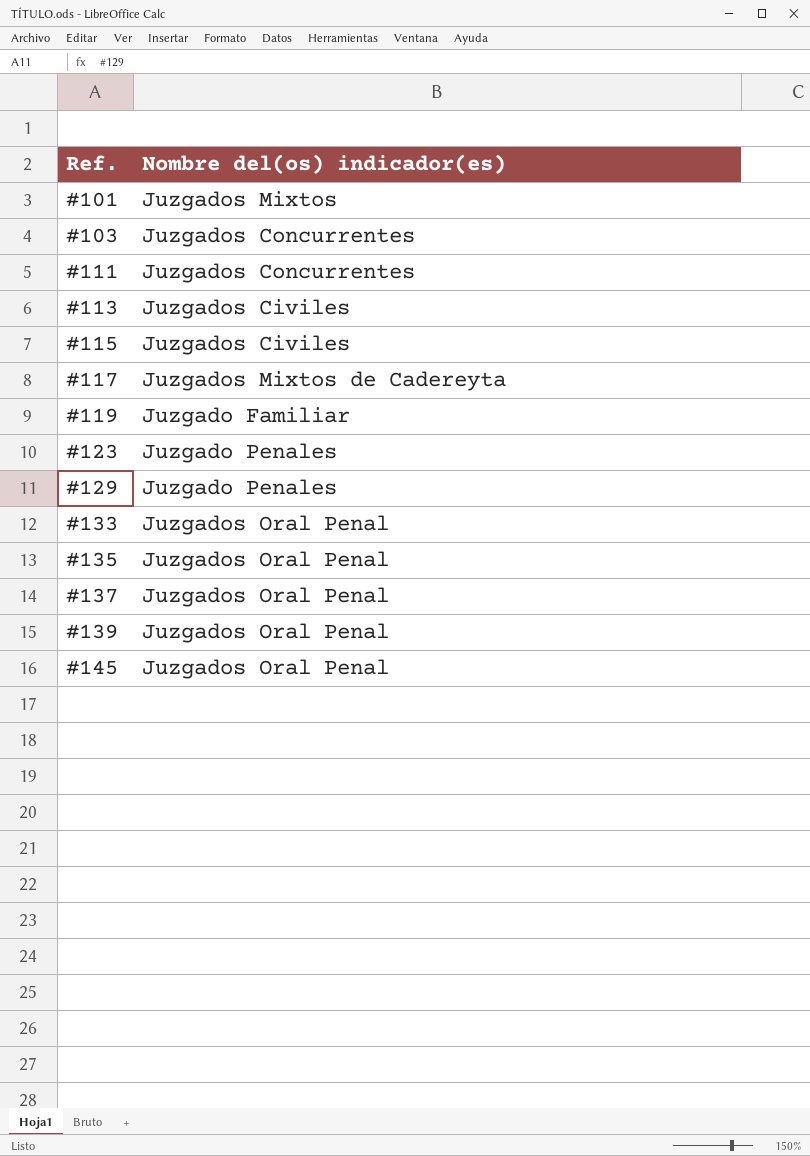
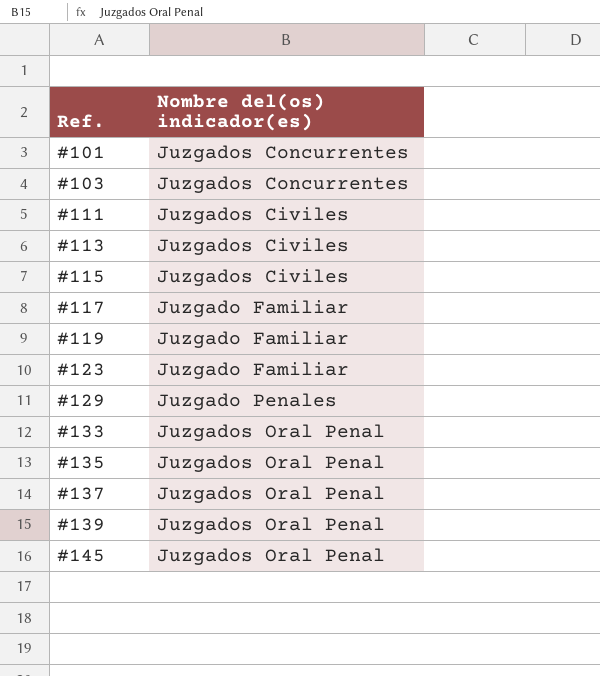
#101 | Nombre del(os) indicador(es): Juzgados Mixtos -> Juzgados Concurrentes
#111 | Nombre del(os) indicador(es): Juzgados Concurrentes -> Juzgados Civiles
#117 | Nombre del(os) indicador(es): Juzgados Mixtos de Cadereyta -> Juzgado Familiar
#123 | Nombre del(os) indicador(es): Juzgado Penales -> Juzgado Familiar

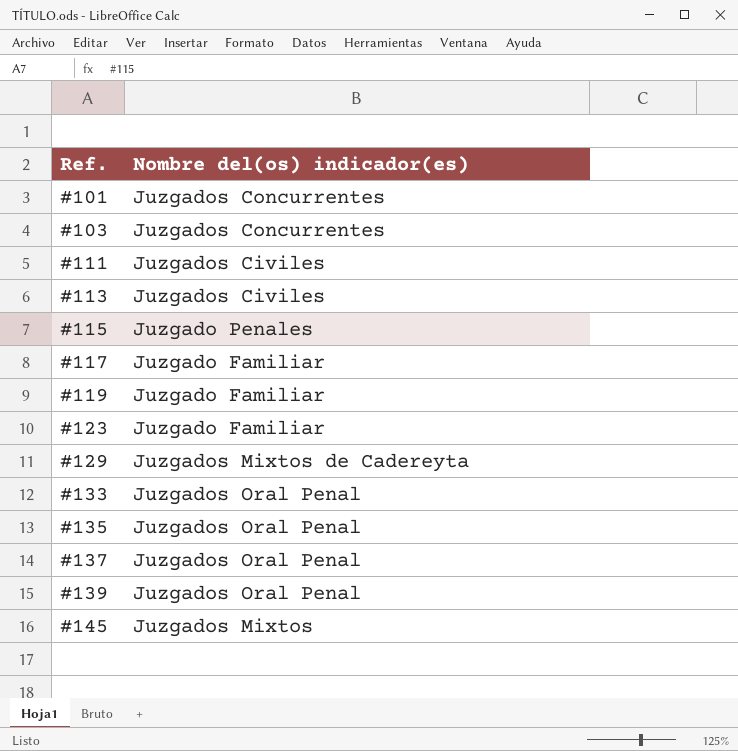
#115 | Nombre del(os) indicador(es): Juzgados Civiles -> Juzgado Penales
#129 | Nombre del(os) indicador(es): Juzgado Penales -> Juzgados Mixtos de Cadereyta
#145 | Nombre del(os) indicador(es): Juzgados Oral Penal -> Juzgados Mixtos

